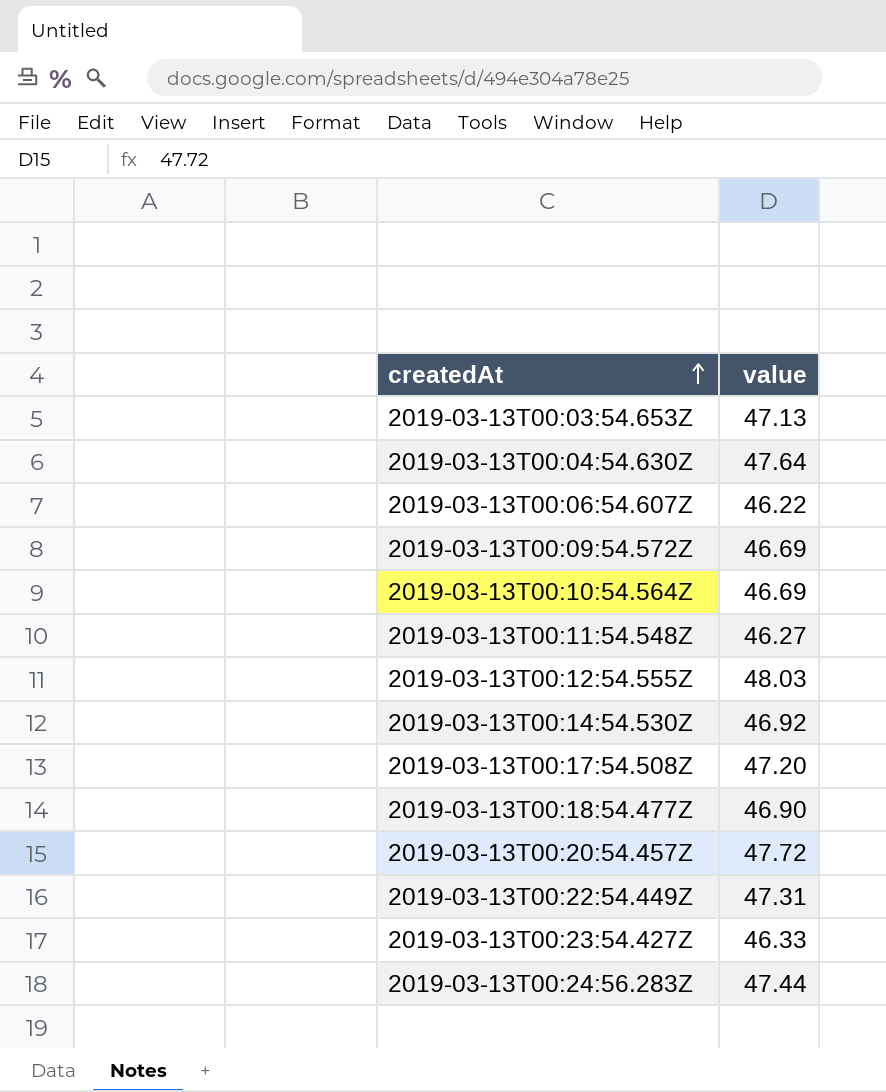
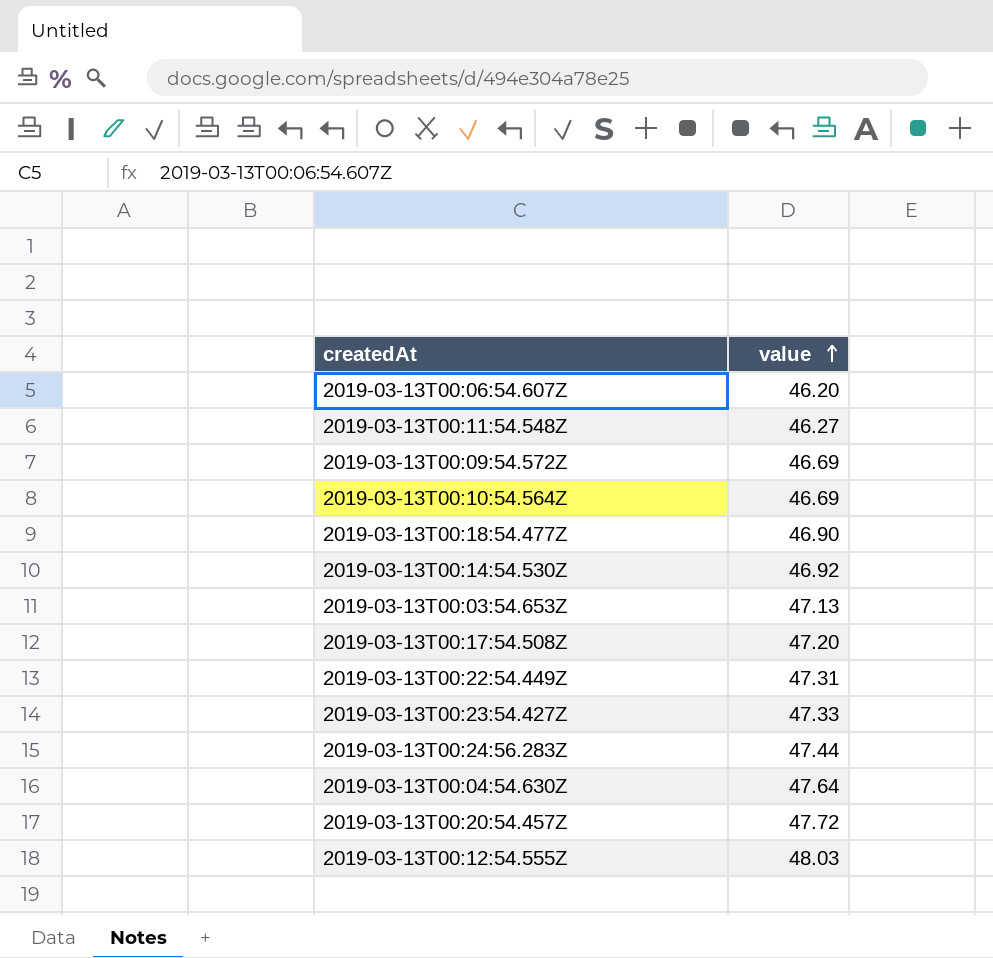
row order: createdAt ascending -> value ascending
2019-03-13T00:06:54.607Z | value: 46.22 -> 46.20
2019-03-13T00:23:54.427Z | value: 46.33 -> 47.33

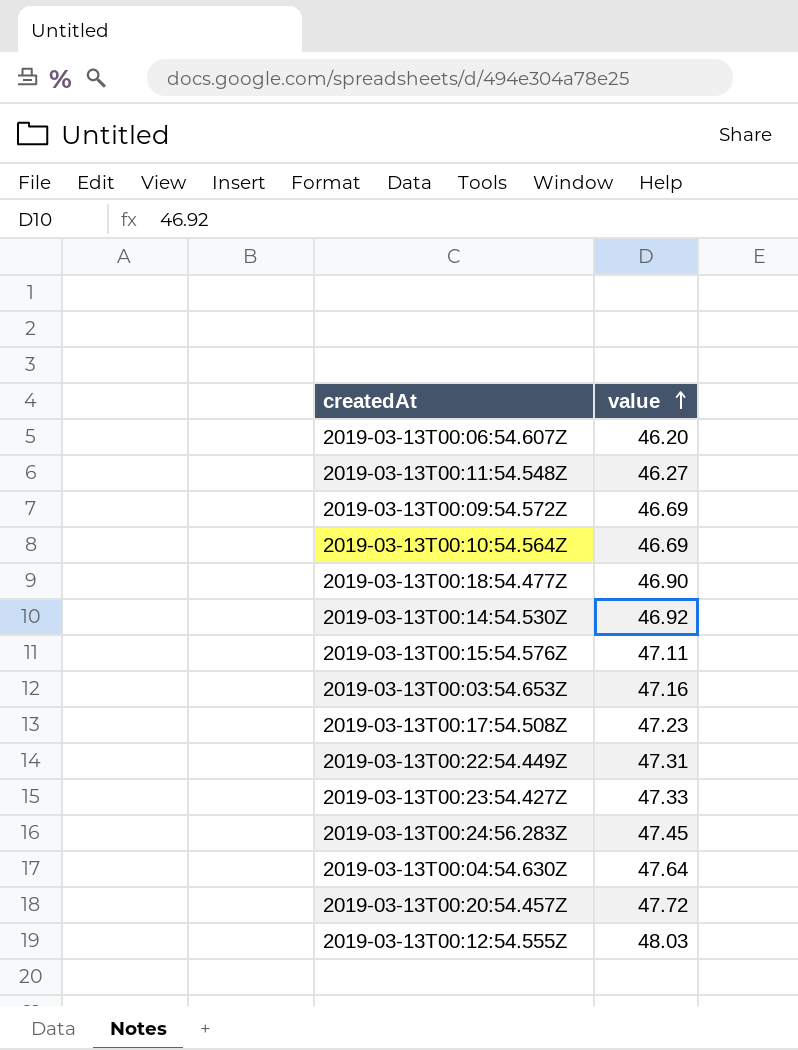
row 2019-03-13T00:15:54.576Z: none -> 47.11
2019-03-13T00:03:54.653Z | value: 47.13 -> 47.16
2019-03-13T00:17:54.508Z | value: 47.20 -> 47.23
2019-03-13T00:24:56.283Z | value: 47.44 -> 47.45

